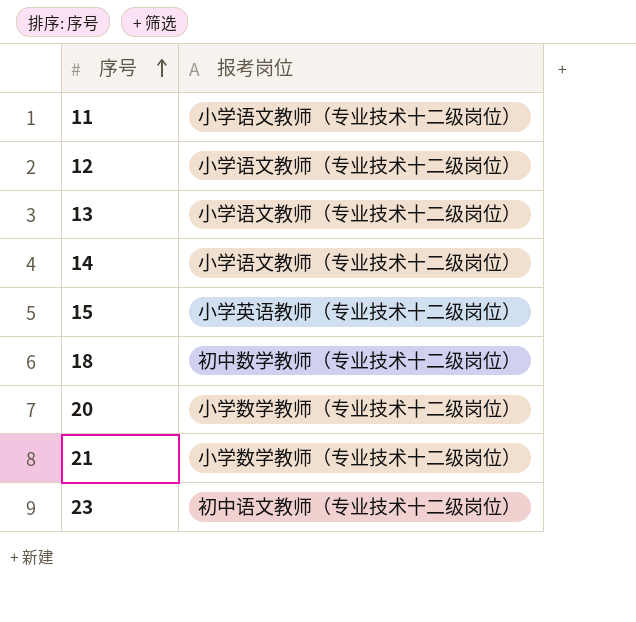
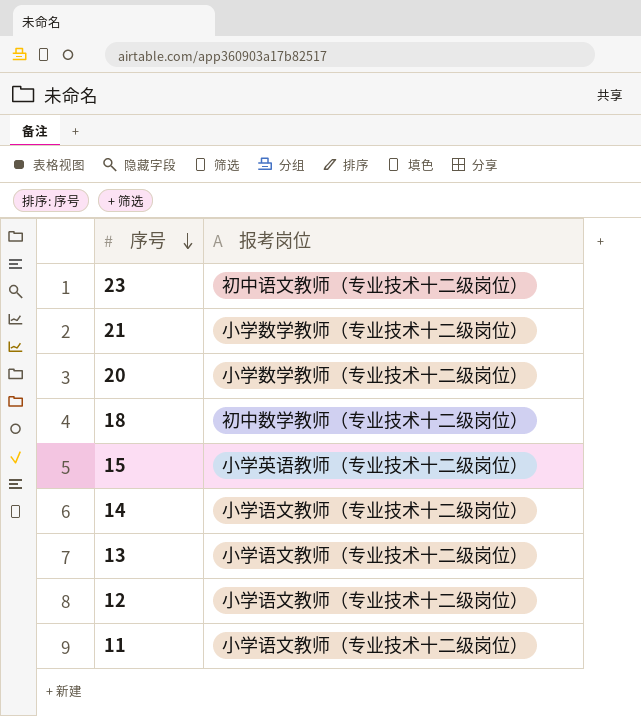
row order: 序号 ascending -> 序号 descending

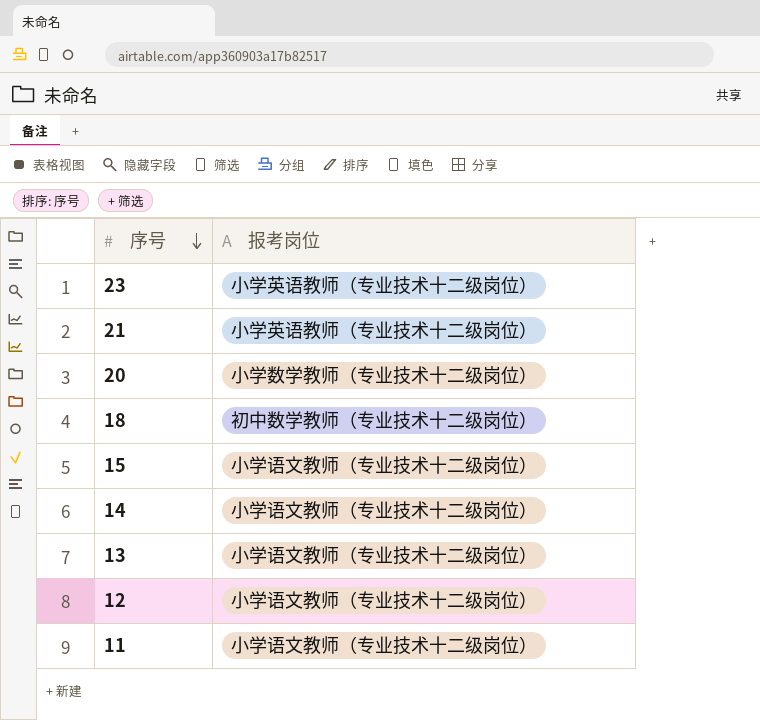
23 | 报考岗位: 初中语文教师（专业技术十二级岗位） -> 小学英语教师（专业技术十二级岗位）
21 | 报考岗位: 小学数学教师（专业技术十二级岗位） -> 小学英语教师（专业技术十二级岗位）
15 | 报考岗位: 小学英语教师（专业技术十二级岗位） -> 小学语文教师（专业技术十二级岗位）

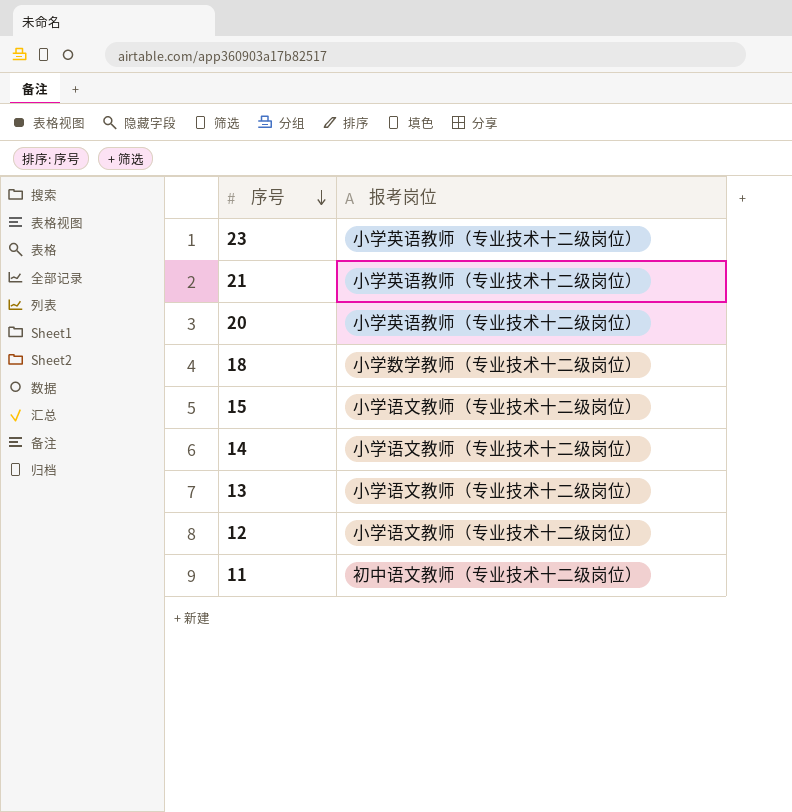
20 | 报考岗位: 小学数学教师（专业技术十二级岗位） -> 小学英语教师（专业技术十二级岗位）
18 | 报考岗位: 初中数学教师（专业技术十二级岗位） -> 小学数学教师（专业技术十二级岗位）
11 | 报考岗位: 小学语文教师（专业技术十二级岗位） -> 初中语文教师（专业技术十二级岗位）

